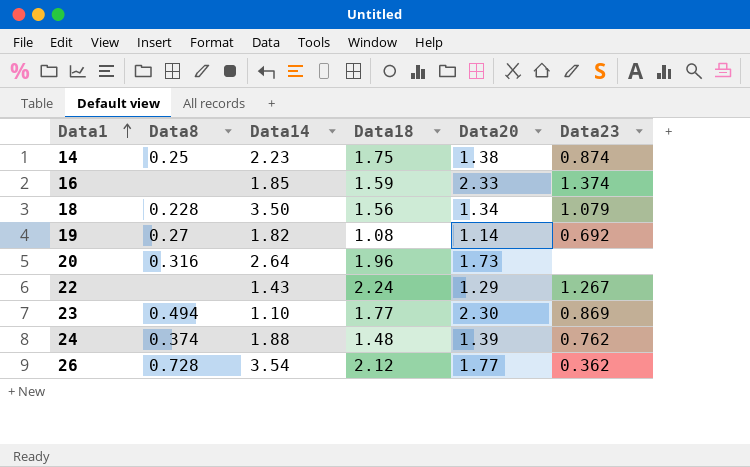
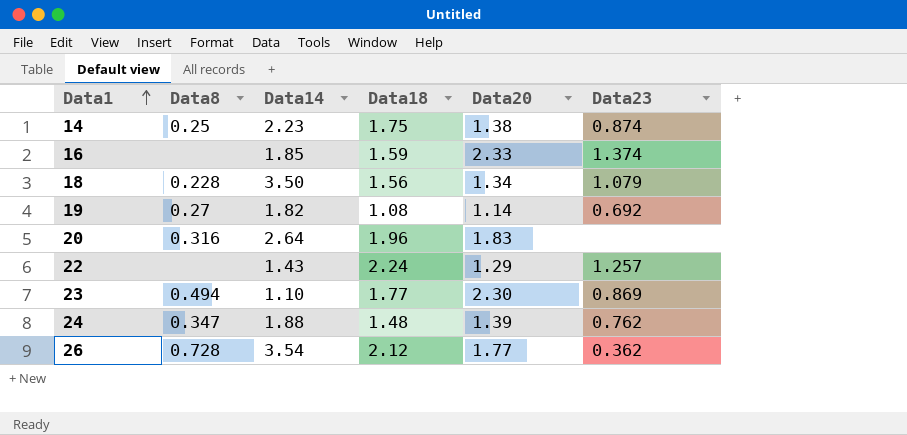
20 | Data20: 1.73 -> 1.83
22 | Data23: 1.267 -> 1.257
24 | Data8: 0.374 -> 0.347

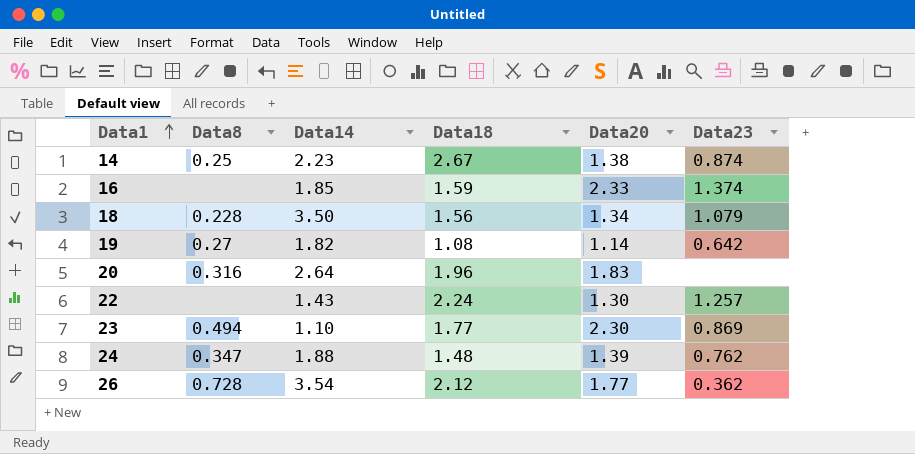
14 | Data18: 1.75 -> 2.67
19 | Data23: 0.692 -> 0.642
22 | Data20: 1.29 -> 1.30

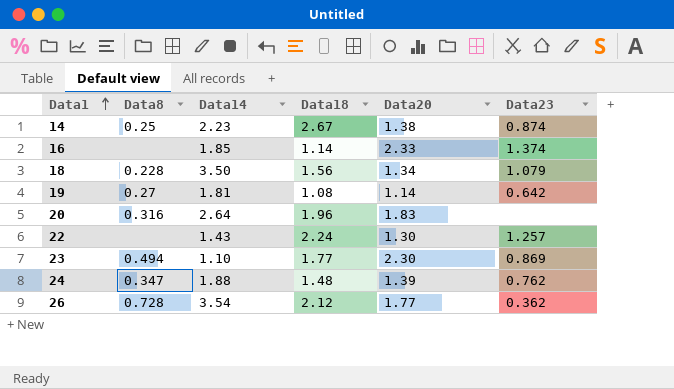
16 | Data18: 1.59 -> 1.14
19 | Data14: 1.82 -> 1.81

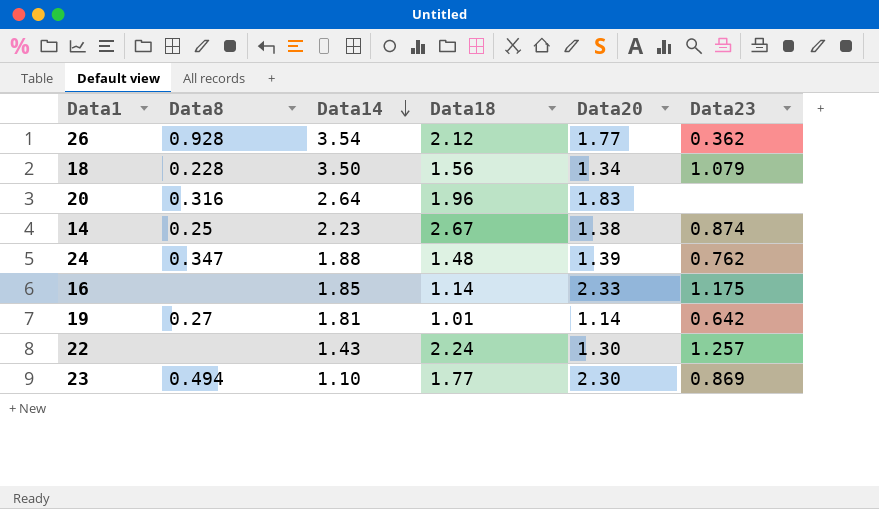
row order: Data1 ascending -> Data14 descending
26 | Data8: 0.728 -> 0.928
16 | Data23: 1.374 -> 1.175
19 | Data18: 1.08 -> 1.01

